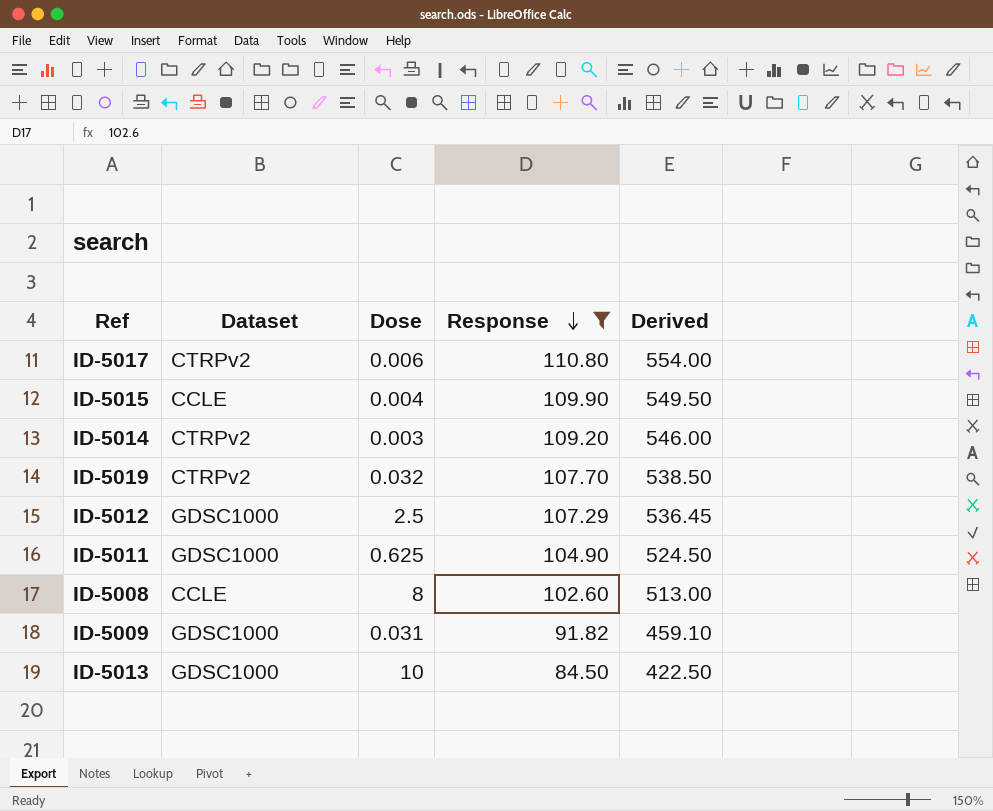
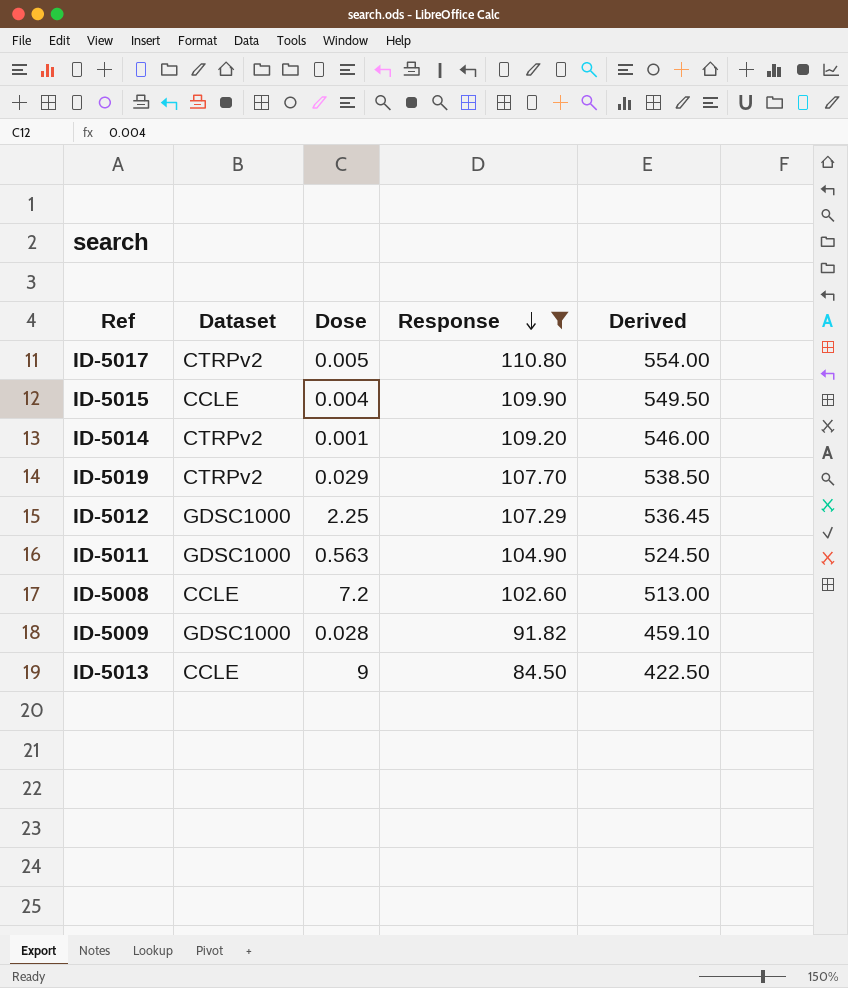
ID-5017 | Dose: 0.006 -> 0.005
ID-5014 | Dose: 0.003 -> 0.001
ID-5019 | Dose: 0.032 -> 0.029
ID-5012 | Dose: 2.5 -> 2.25
ID-5011 | Dose: 0.625 -> 0.563
ID-5008 | Dose: 8 -> 7.2
ID-5009 | Dose: 0.031 -> 0.028
ID-5013 | Dataset: GDSC1000 -> CCLE
ID-5013 | Dose: 10 -> 9

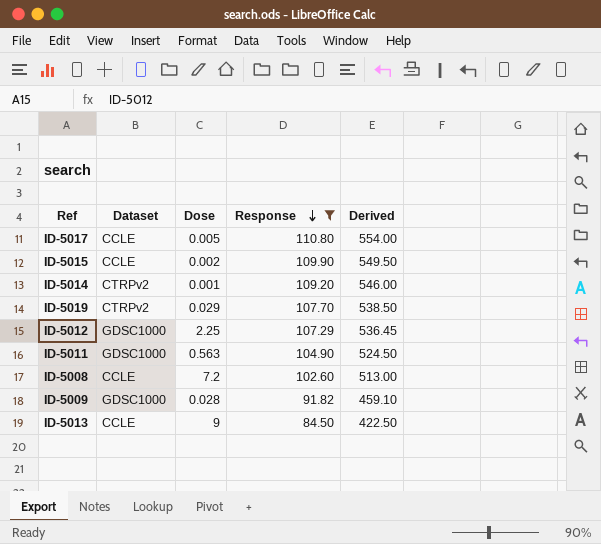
ID-5017 | Dataset: CTRPv2 -> CCLE
ID-5015 | Dose: 0.004 -> 0.002

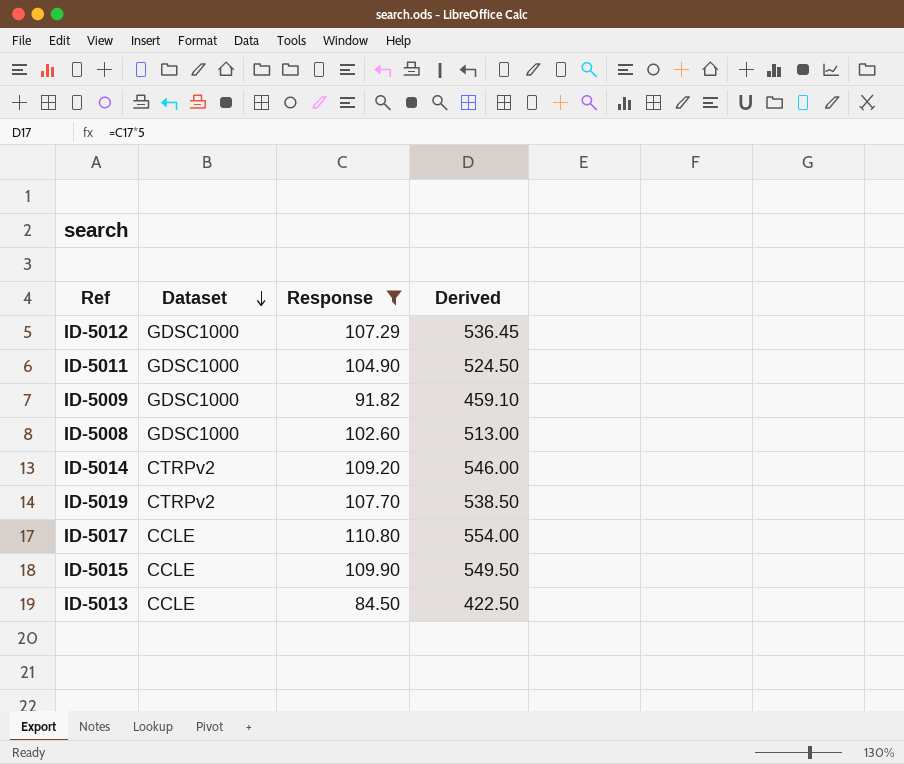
row order: Response descending -> Dataset descending
column Dose | position: 3 -> none
ID-5008 | Dataset: CCLE -> GDSC1000

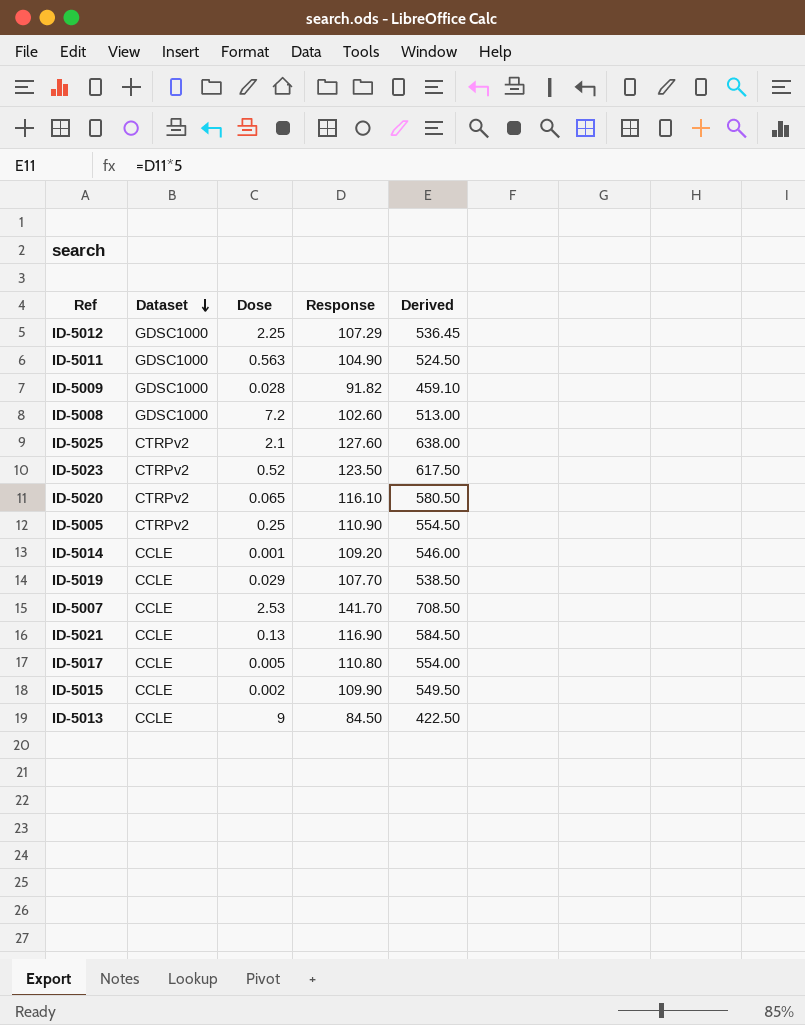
filter: Response <= 110.80 -> none
column Dose | position: none -> 3
ID-5014 | Dataset: CTRPv2 -> CCLE
ID-5019 | Dataset: CTRPv2 -> CCLE

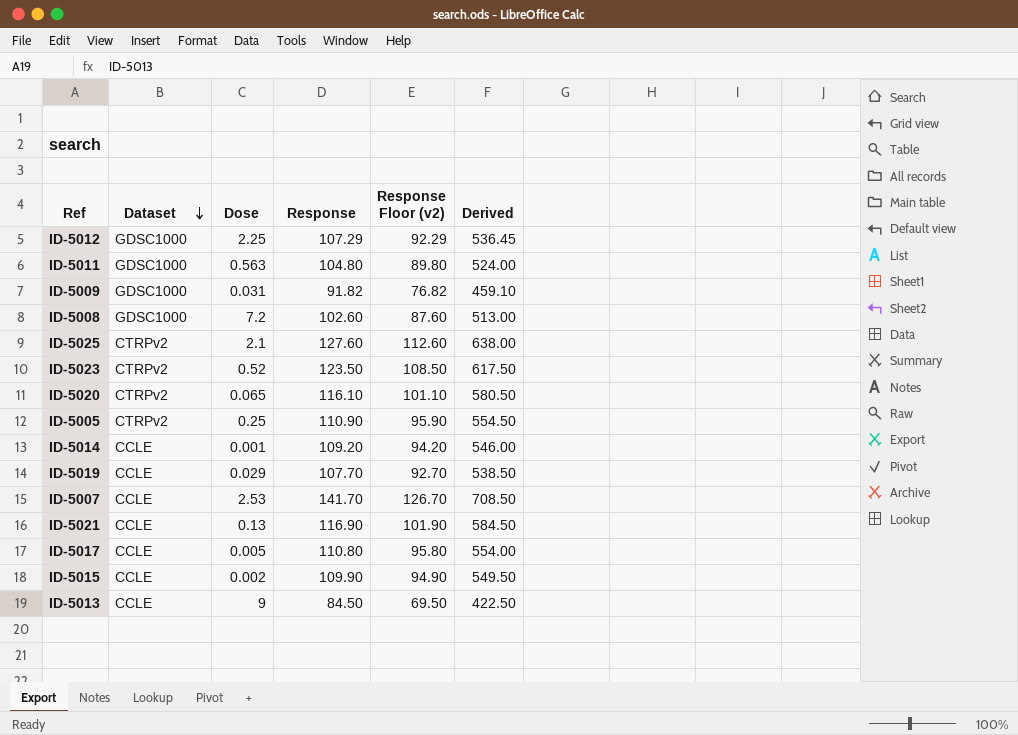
column Response Floor (v2) | formula: none -> [Response] - 15
ID-5011 | Response: 104.90 -> 104.80
ID-5011 | Derived: 524.50 -> 524.00
ID-5009 | Dose: 0.028 -> 0.031

